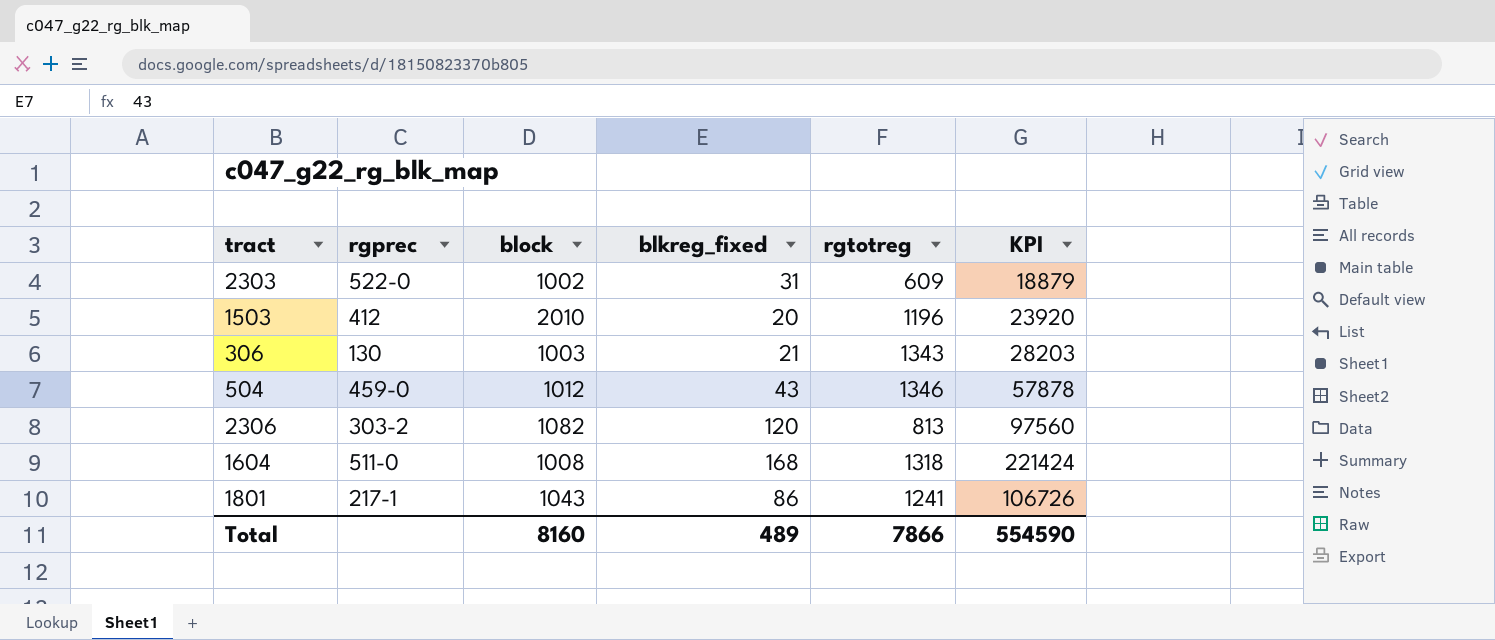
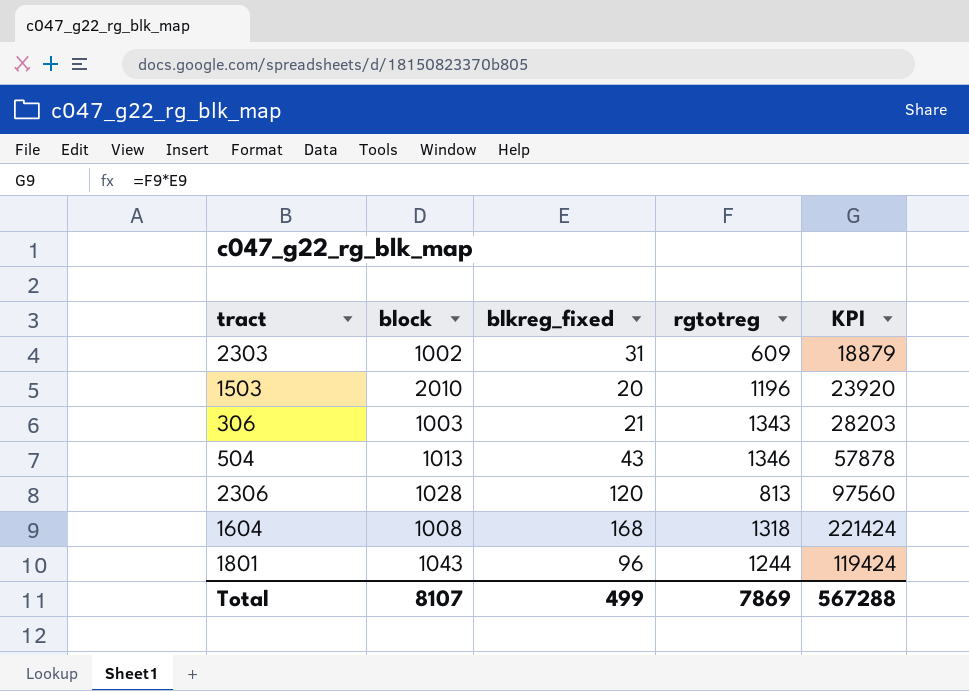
column rgprec | position: 2 -> none
504 | block: 1012 -> 1013
2306 | block: 1082 -> 1028
1801 | blkreg_fixed: 86 -> 96
1801 | rgtotreg: 1241 -> 1244
1801 | KPI: 106726 -> 119424
Total | block: 8160 -> 8107
Total | blkreg_fixed: 489 -> 499
Total | rgtotreg: 7866 -> 7869
Total | KPI: 554590 -> 567288

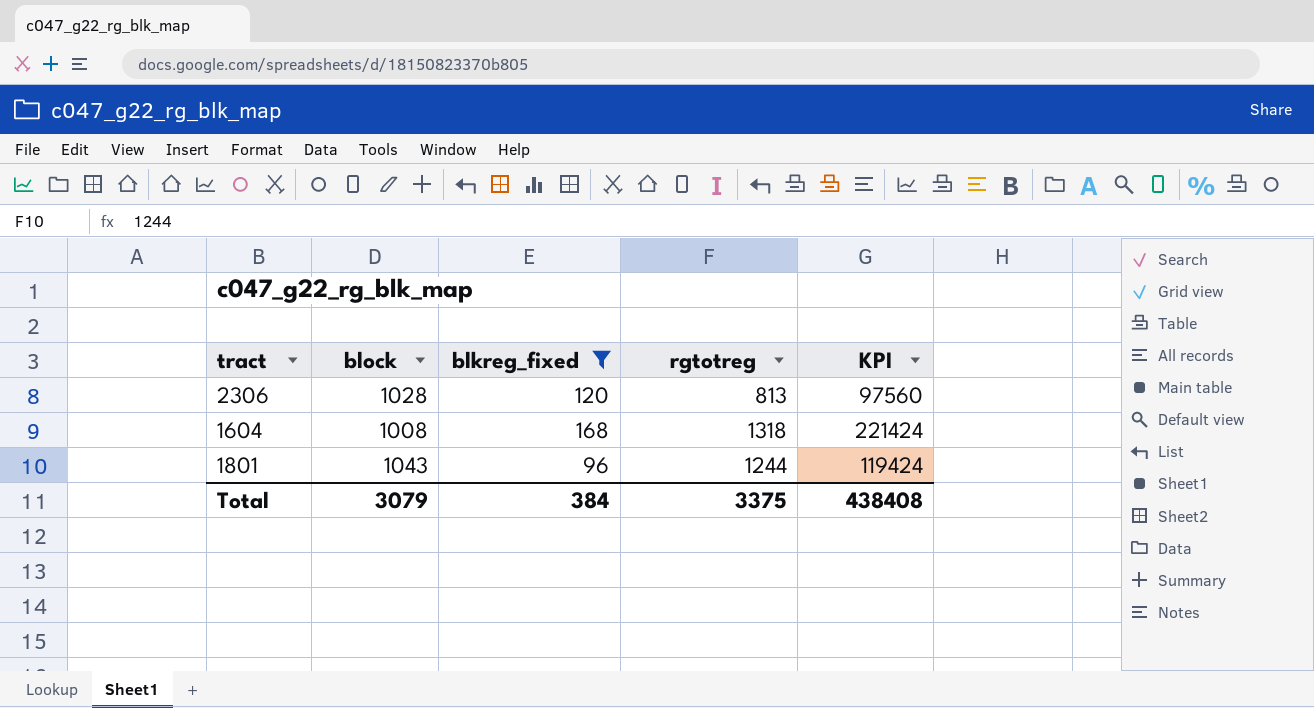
filter: none -> blkreg_fixed >= 96
Total | block: 8107 -> 3079
Total | blkreg_fixed: 499 -> 384
Total | rgtotreg: 7869 -> 3375
Total | KPI: 567288 -> 438408

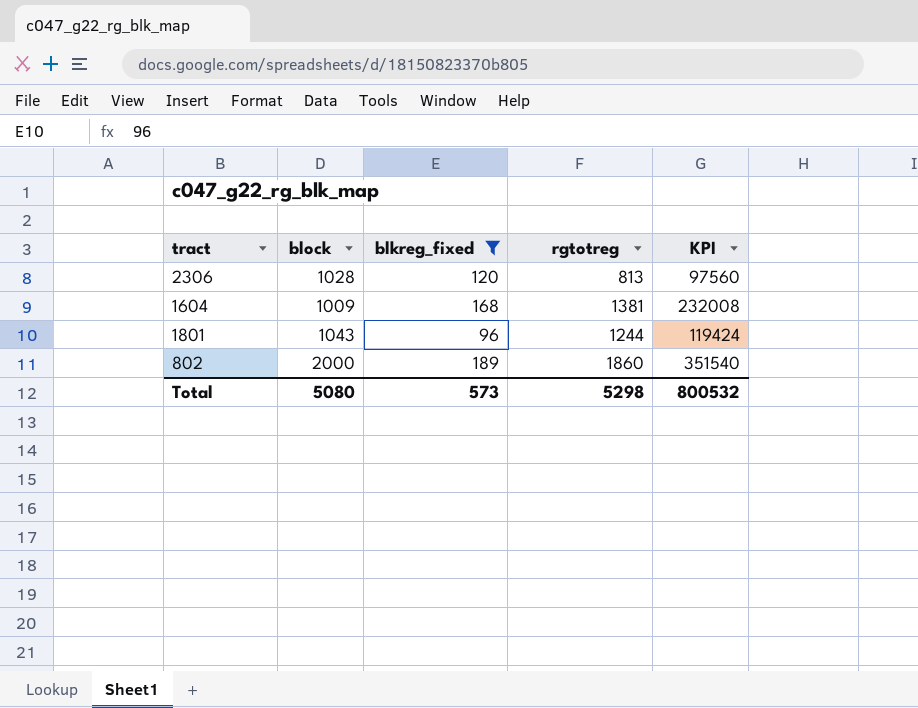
1604 | block: 1008 -> 1009
1604 | rgtotreg: 1318 -> 1381
1604 | KPI: 221424 -> 232008
row 802: none -> 2000 | 189 | 1860 | 351540
Total | block: 3079 -> 5080
Total | blkreg_fixed: 384 -> 573
Total | rgtotreg: 3375 -> 5298
Total | KPI: 438408 -> 800532

